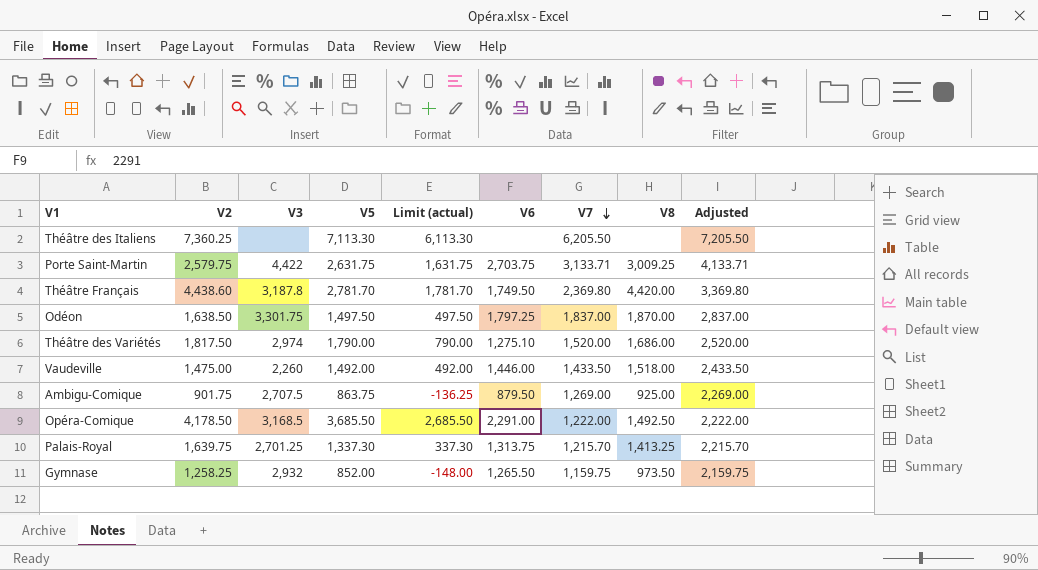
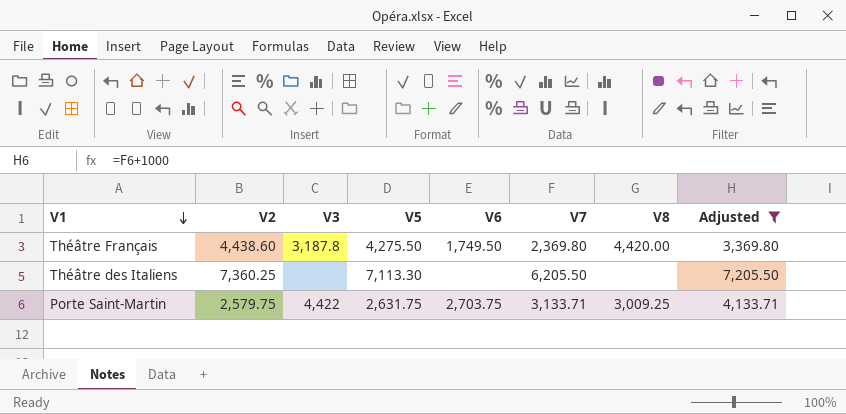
filter: none -> Adjusted >= 3,369.80
row order: V7 descending -> V1 descending
column Limit (actual) | formula: [V5] - 1000 -> none
Théâtre Français | V5: 2,781.70 -> 4,275.50

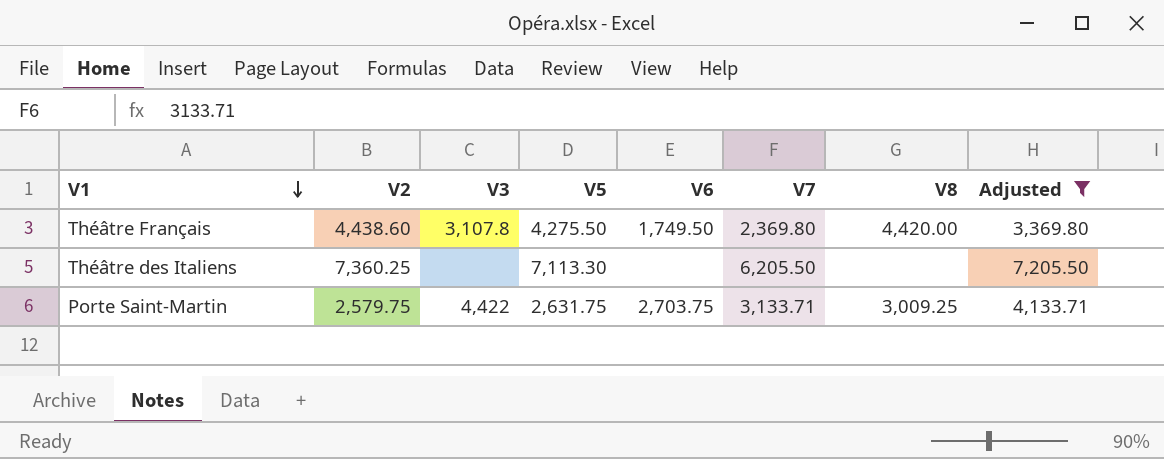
Théâtre Français | V3: 3,187.8 -> 3,107.8

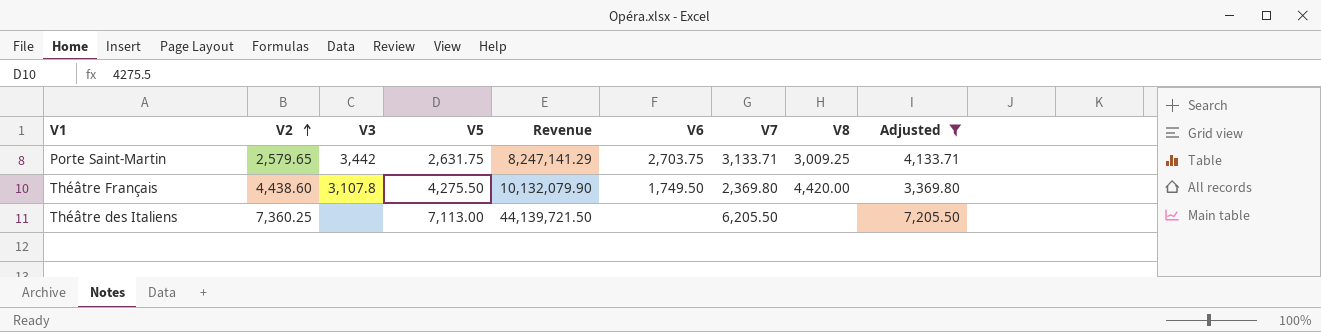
row order: V1 descending -> V2 ascending
column Revenue | formula: none -> [V5] * [V7]
Porte Saint-Martin | V2: 2,579.75 -> 2,579.65
Porte Saint-Martin | V3: 4,422 -> 3,442
Théâtre des Italiens | V5: 7,113.30 -> 7,113.00

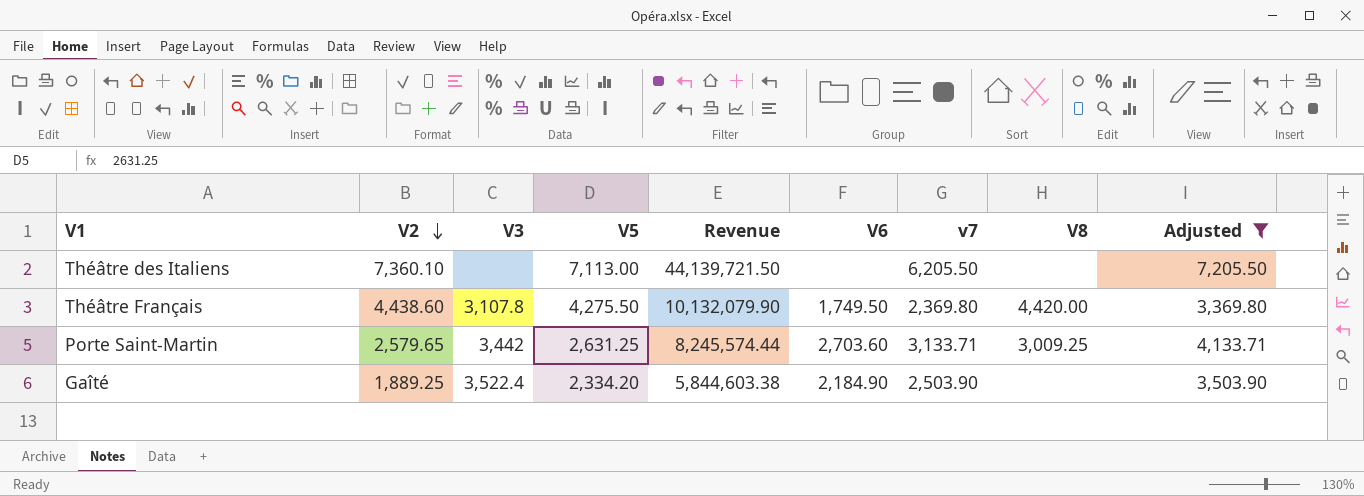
row order: V2 ascending -> V2 descending
column name: V7 -> v7
Théâtre des Italiens | V2: 7,360.25 -> 7,360.10
Porte Saint-Martin | V5: 2,631.75 -> 2,631.25
Porte Saint-Martin | Revenue: 8,247,141.29 -> 8,245,574.44
Porte Saint-Martin | V6: 2,703.75 -> 2,703.60
row Gaîté: none -> 1,889.25 | 3,522.4 | 2,334.20 | 5,844,603.38 | 2,184.90 | 2,503.90 | none | 3,503.90

